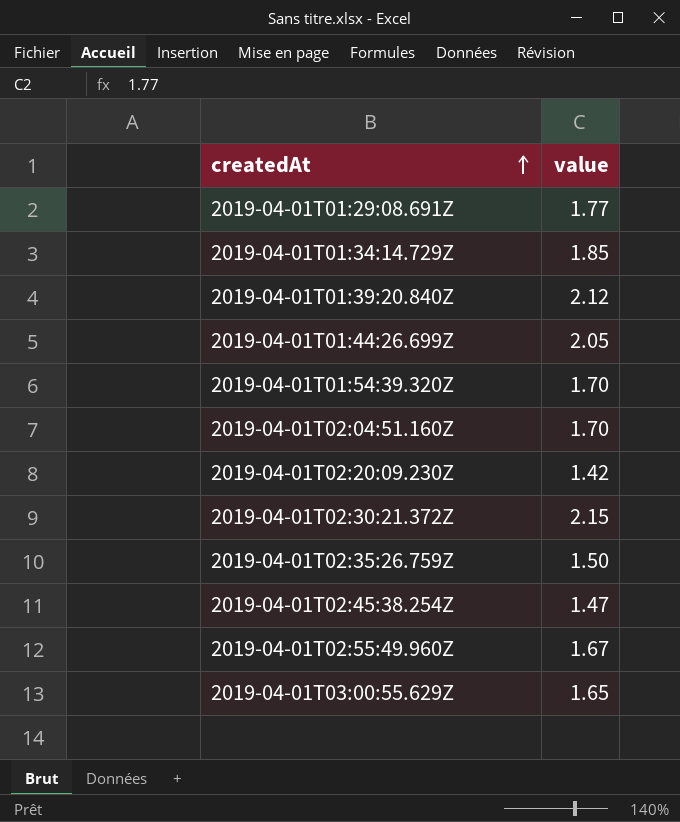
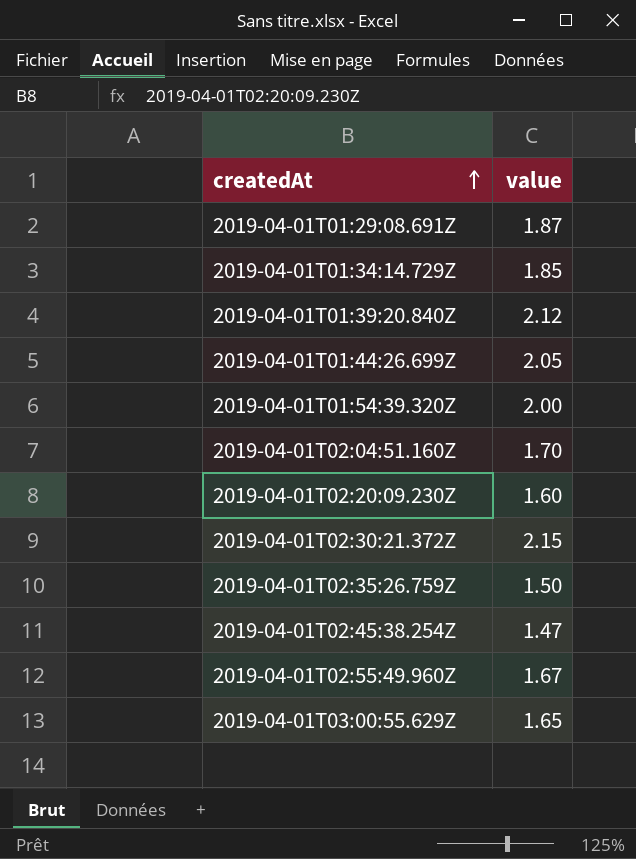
2019-04-01T01:29:08.691Z | value: 1.77 -> 1.87
2019-04-01T01:54:39.320Z | value: 1.70 -> 2.00
2019-04-01T02:20:09.230Z | value: 1.42 -> 1.60

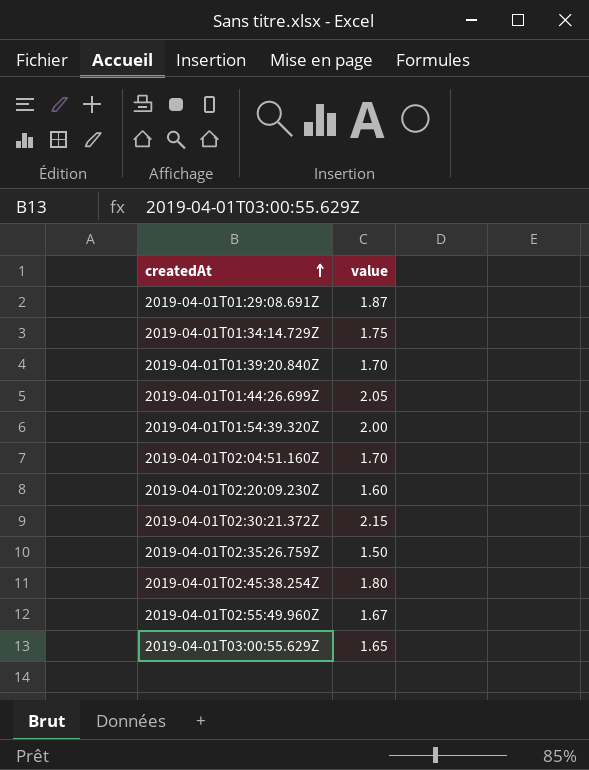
2019-04-01T01:34:14.729Z | value: 1.85 -> 1.75
2019-04-01T01:39:20.840Z | value: 2.12 -> 1.70
2019-04-01T02:45:38.254Z | value: 1.47 -> 1.80

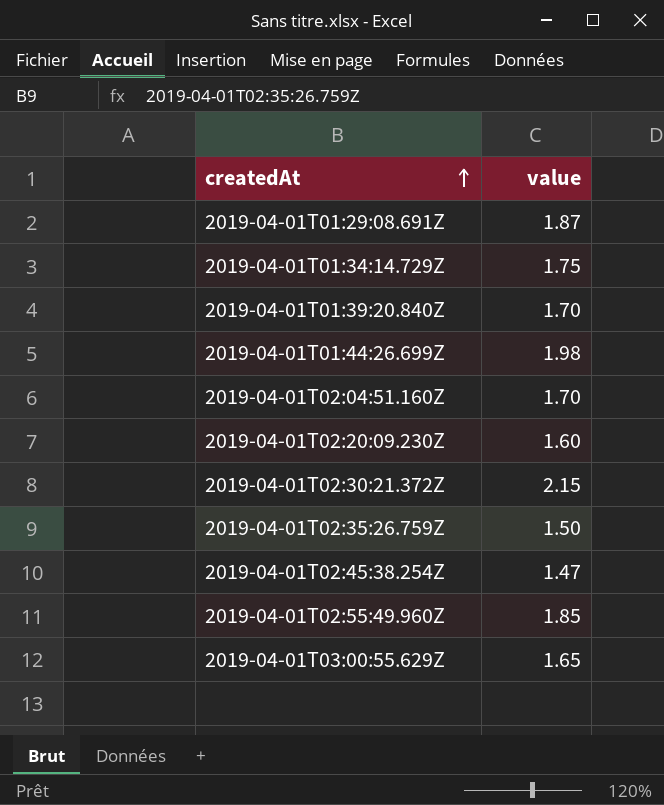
row 2019-04-01T01:54:39.320Z: 2.00 -> none
2019-04-01T01:44:26.699Z | value: 2.05 -> 1.98
2019-04-01T02:45:38.254Z | value: 1.80 -> 1.47
2019-04-01T02:55:49.960Z | value: 1.67 -> 1.85

